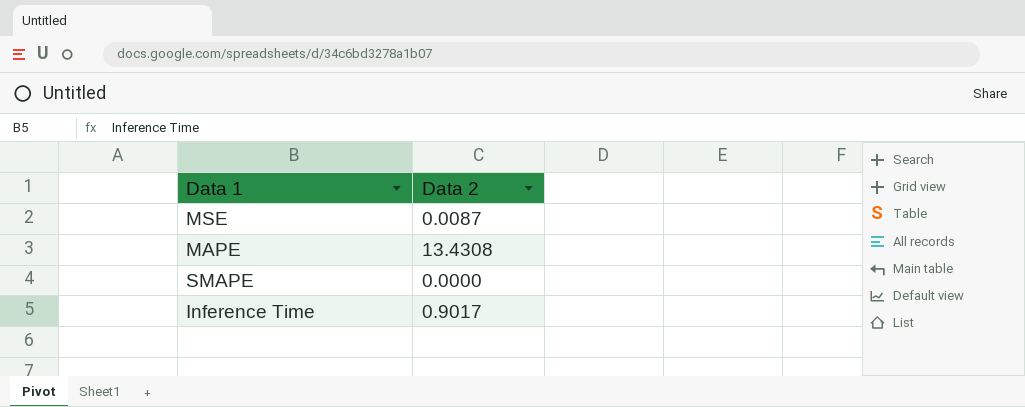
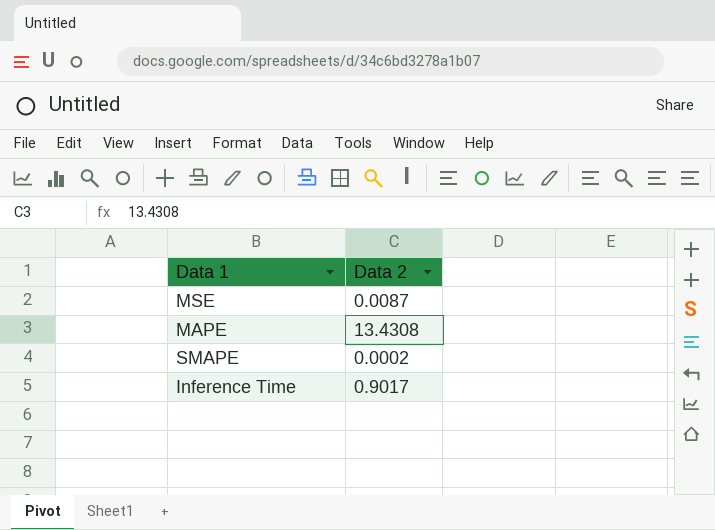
SMAPE | Data 2: 0.0000 -> 0.0002

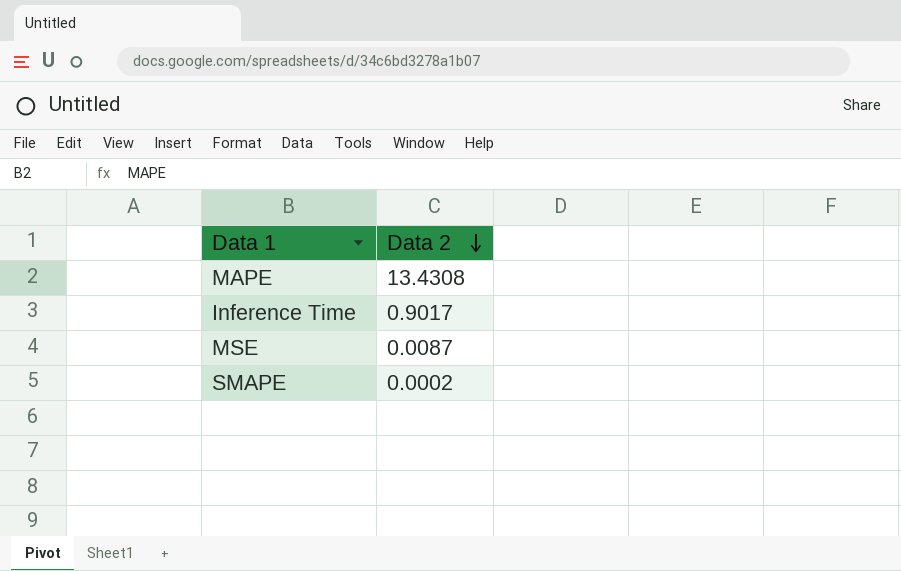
row order: none -> Data 2 descending

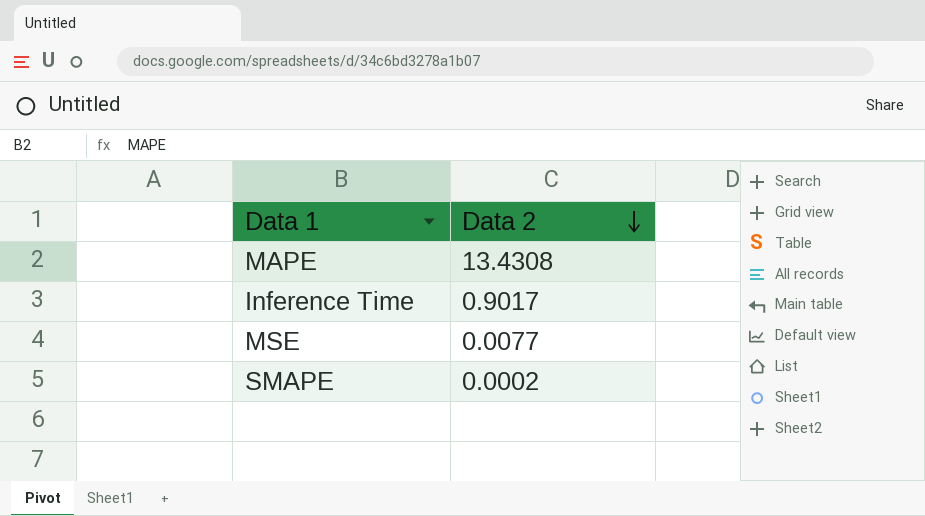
MSE | Data 2: 0.0087 -> 0.0077

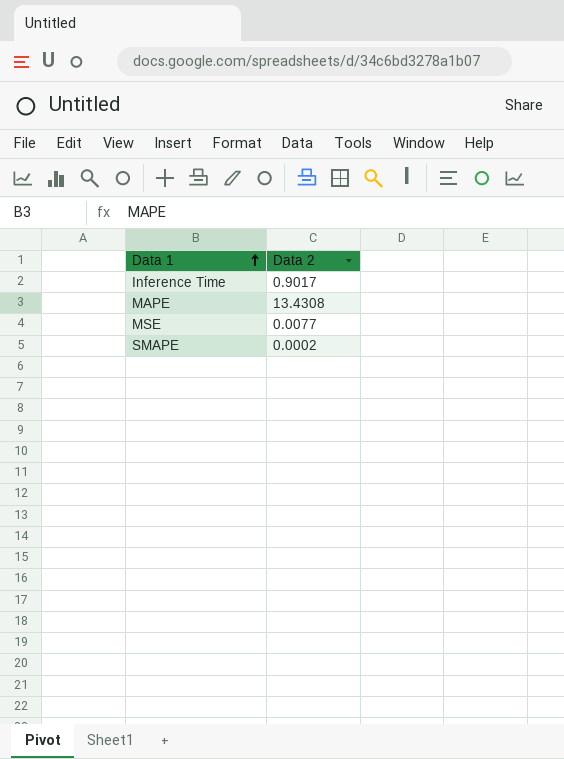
row order: Data 2 descending -> Data 1 ascending

